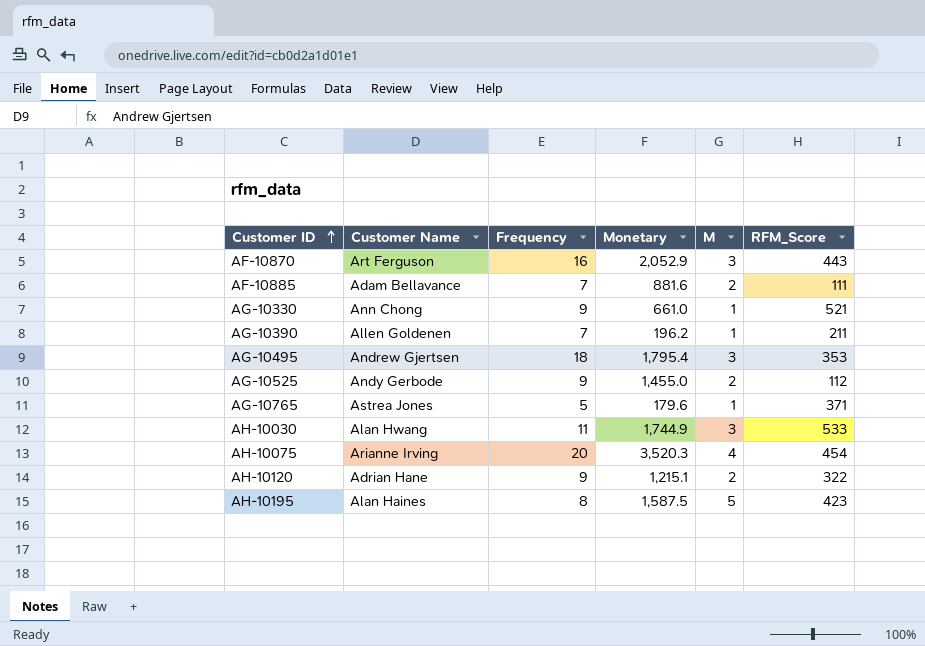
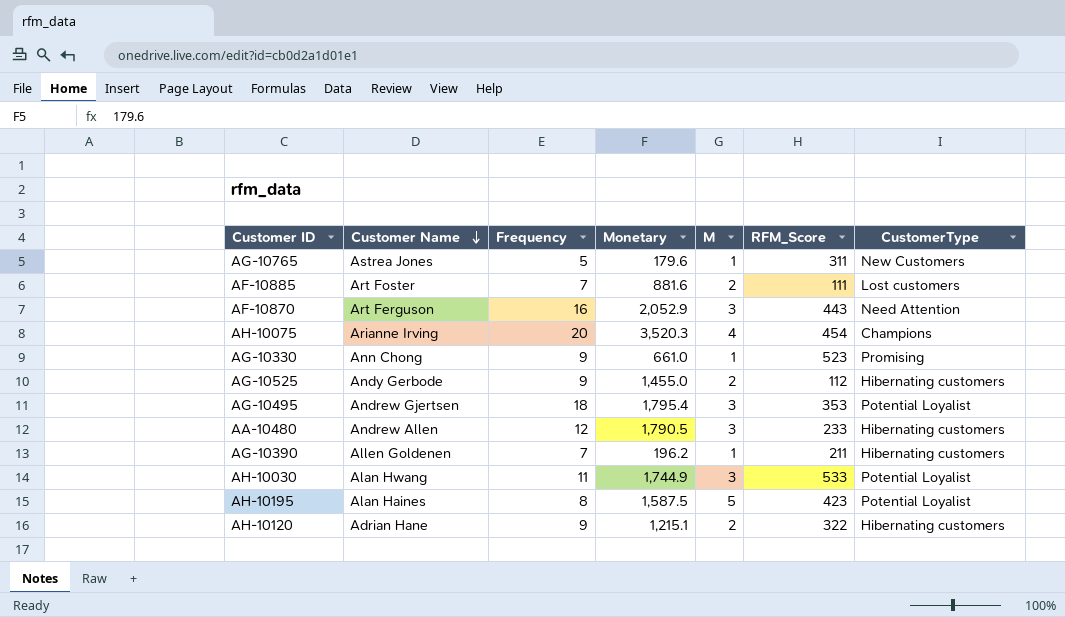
row order: Customer ID ascending -> Customer Name descending
column CustomerType | position: none -> 7
AG-10765 | RFM_Score: 371 -> 311
AF-10885 | Customer Name: Adam Bellavance -> Art Foster
AG-10330 | RFM_Score: 521 -> 523
row AA-10480: none -> Andrew Allen | 12 | 1,790.5 | 3 | 233 | Hibernating customers

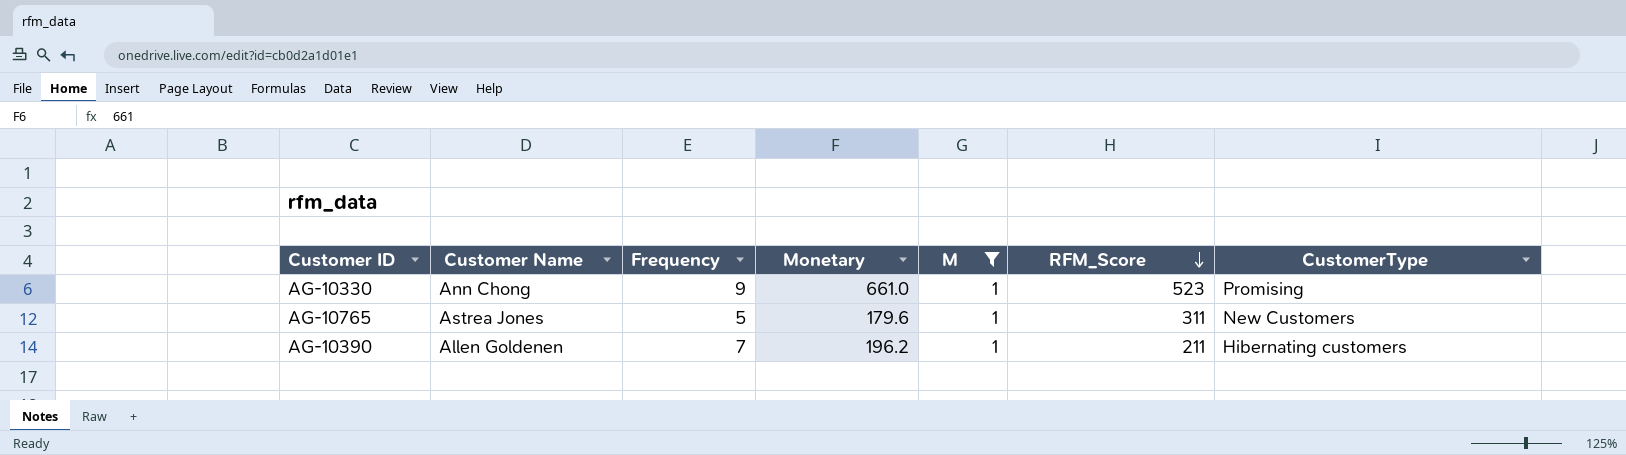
filter: none -> M = 1
row order: Customer Name descending -> RFM_Score descending

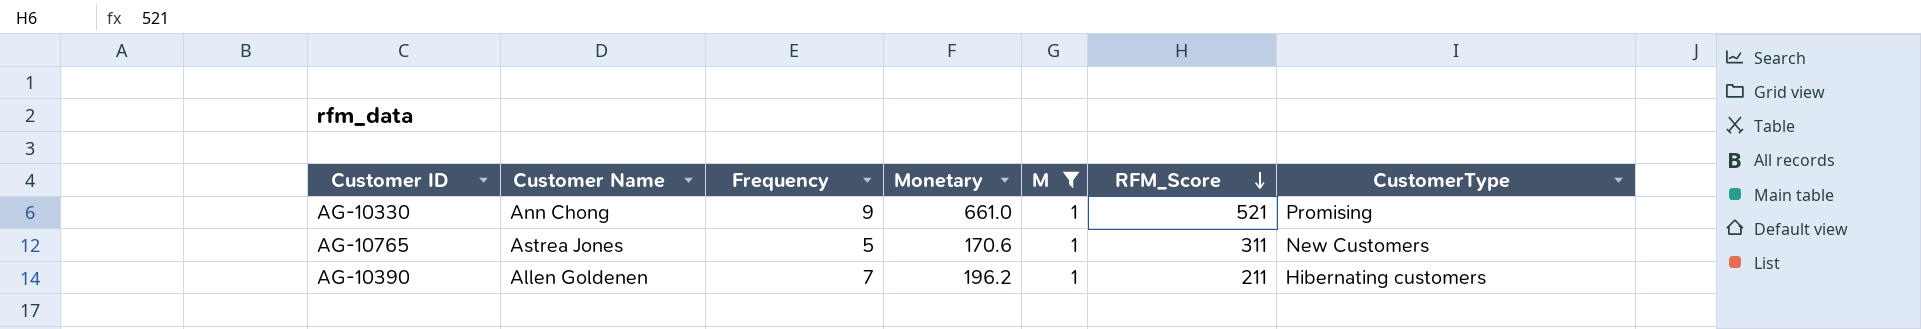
AG-10330 | RFM_Score: 523 -> 521
AG-10765 | Monetary: 179.6 -> 170.6

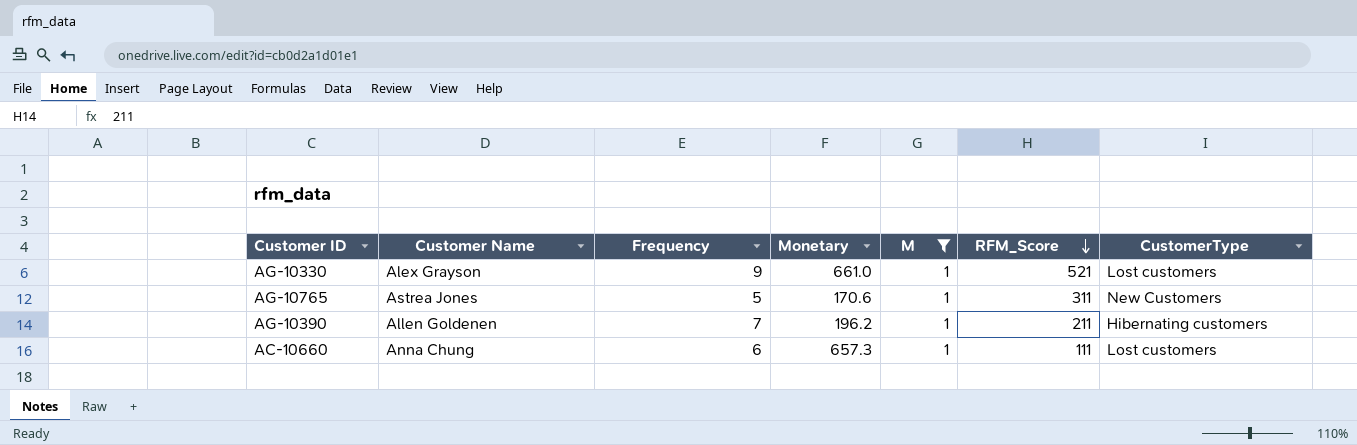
AG-10330 | Customer Name: Ann Chong -> Alex Grayson
AG-10330 | CustomerType: Promising -> Lost customers
row AC-10660: none -> Anna Chung | 6 | 657.3 | 1 | 111 | Lost customers

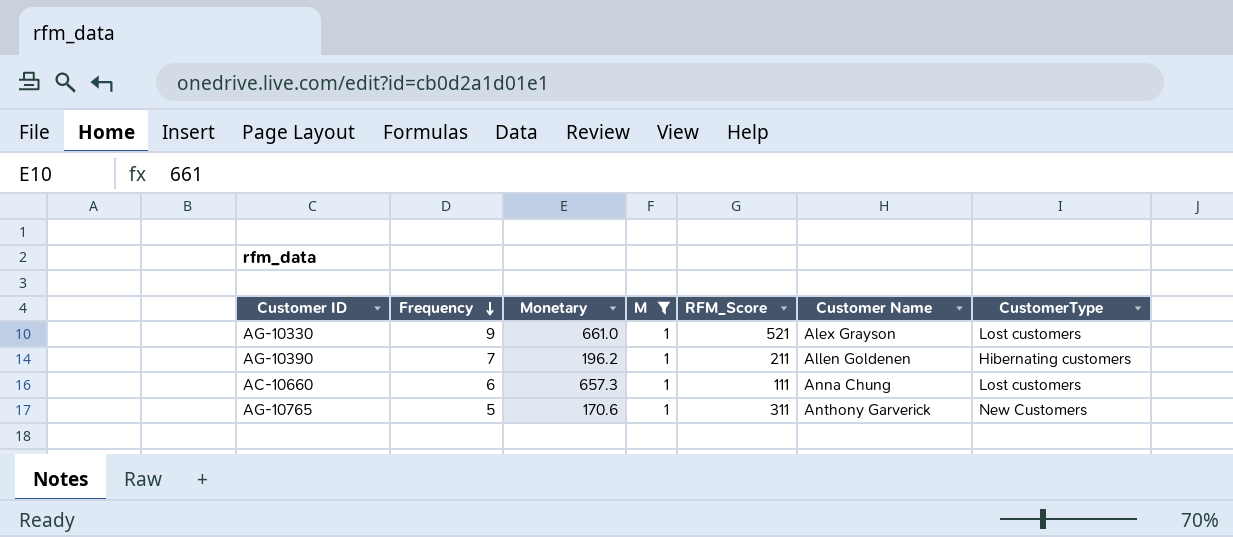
row order: RFM_Score descending -> Frequency descending
column Customer Name | position: 2 -> 6
AG-10765 | Customer Name: Astrea Jones -> Anthony Garverick

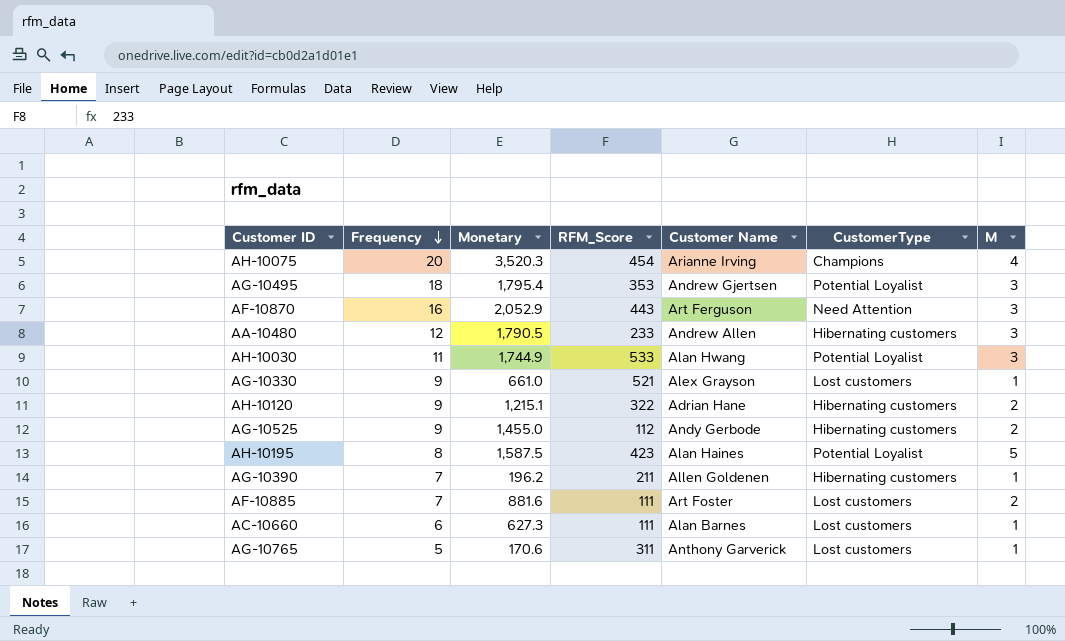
filter: M = 1 -> none
column M | position: 4 -> 7
AC-10660 | Monetary: 657.3 -> 627.3
AC-10660 | Customer Name: Anna Chung -> Alan Barnes
AG-10765 | CustomerType: New Customers -> Lost customers

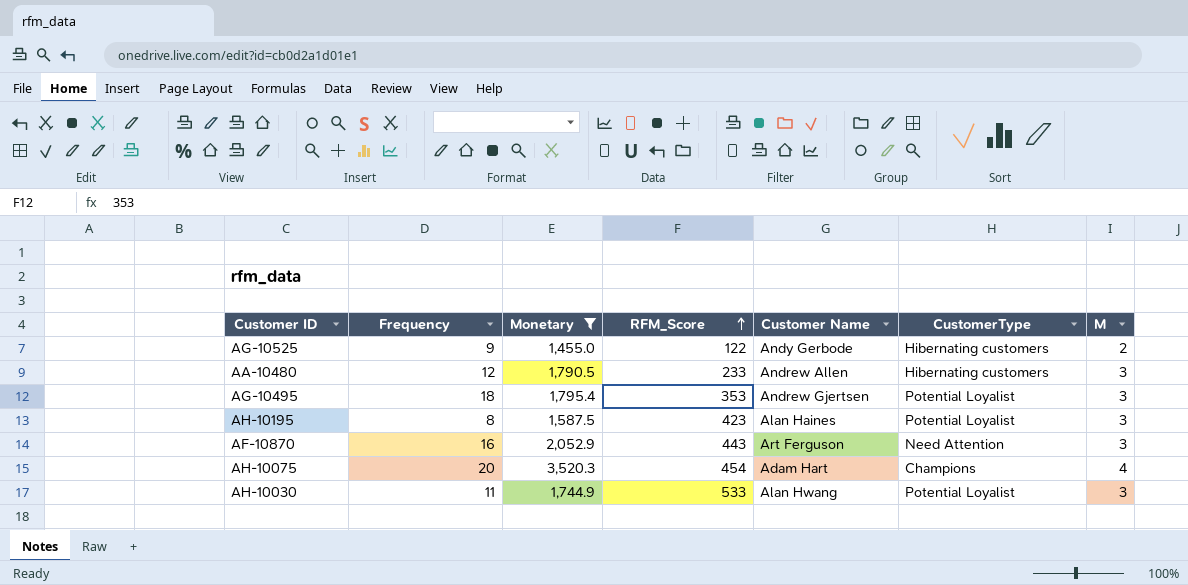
filter: none -> Monetary >= 1,455.0
row order: Frequency descending -> RFM_Score ascending
AG-10525 | RFM_Score: 112 -> 122
AH-10195 | M: 5 -> 3
AH-10075 | Customer Name: Arianne Irving -> Adam Hart

